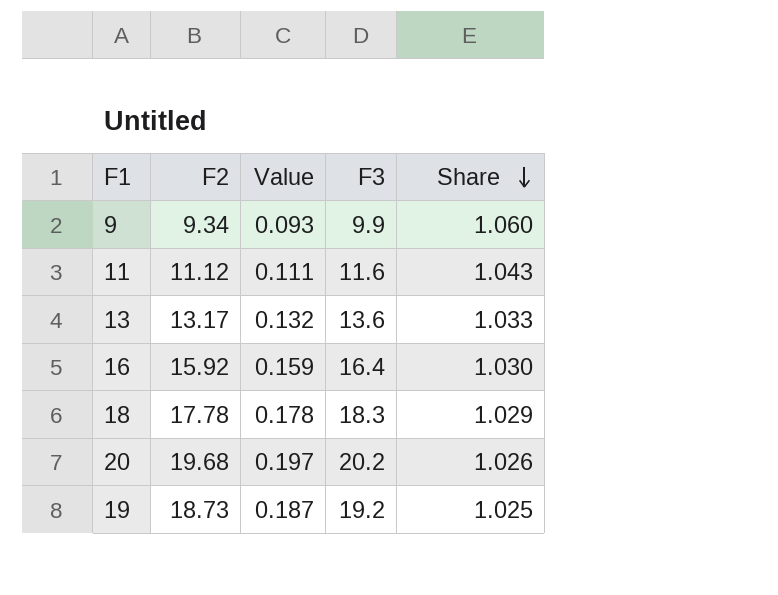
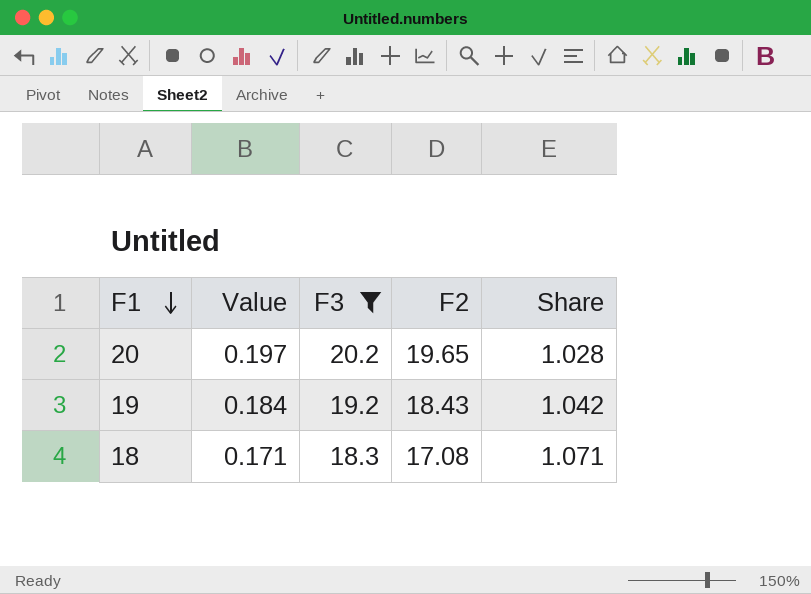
filter: none -> F3 >= 18.3
row order: Share descending -> F1 descending
column F2 | position: 2 -> 4
20 | F2: 19.68 -> 19.65
20 | Share: 1.026 -> 1.028
19 | Value: 0.187 -> 0.184
19 | F2: 18.73 -> 18.43
19 | Share: 1.025 -> 1.042
18 | Value: 0.178 -> 0.171
18 | F2: 17.78 -> 17.08
18 | Share: 1.029 -> 1.071

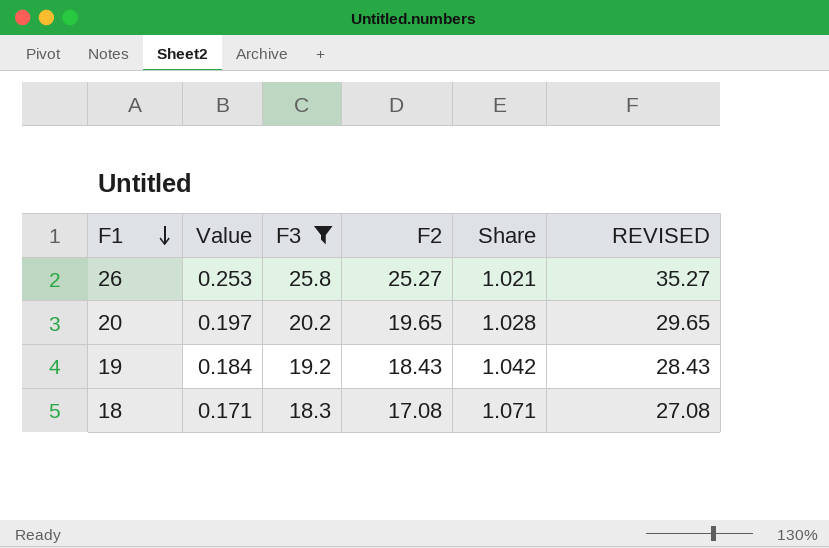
column REVISED | formula: none -> [F2] + 10
row 26: none -> 0.253 | 25.8 | 25.27 | 1.021 | 35.27

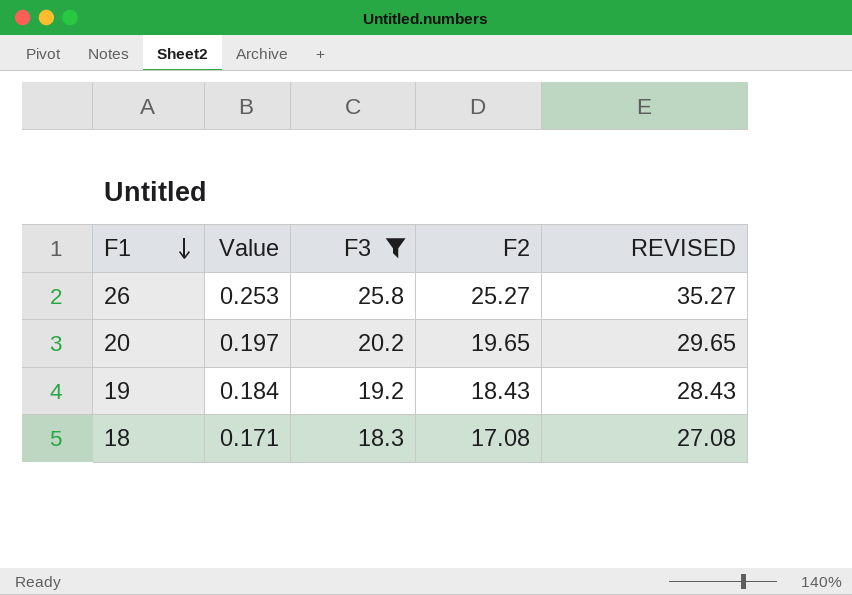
column Share | formula: [F3] / [F2] -> none

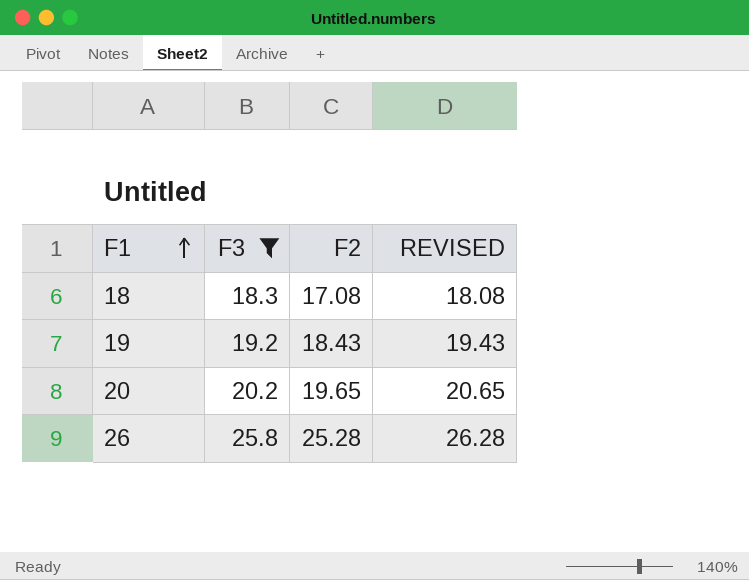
row order: F1 descending -> F1 ascending
column Value | formula: [F2] * 0.01 -> none
column REVISED | formula: [F2] + 10 -> [F2] + 1
26 | F2: 25.27 -> 25.28

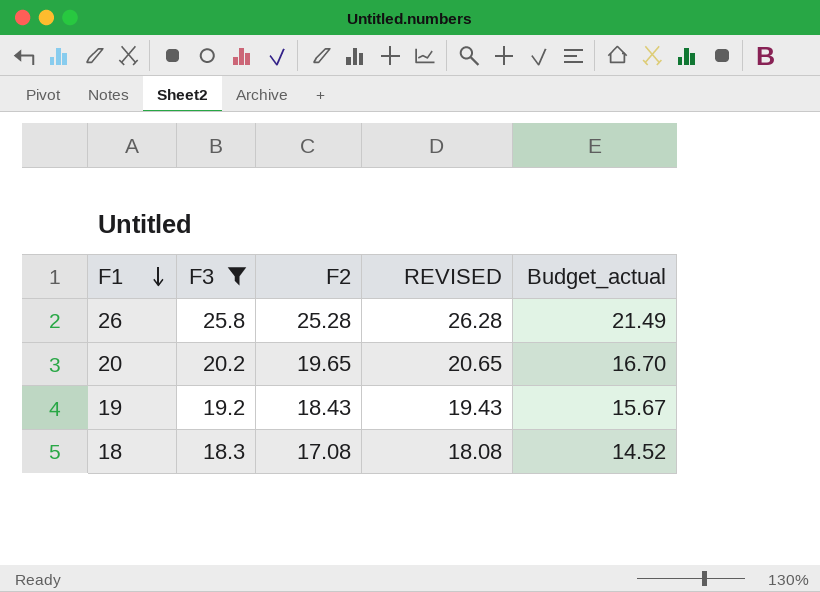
row order: F1 ascending -> F1 descending
column Budget_actual | formula: none -> [F2] * 0.85

